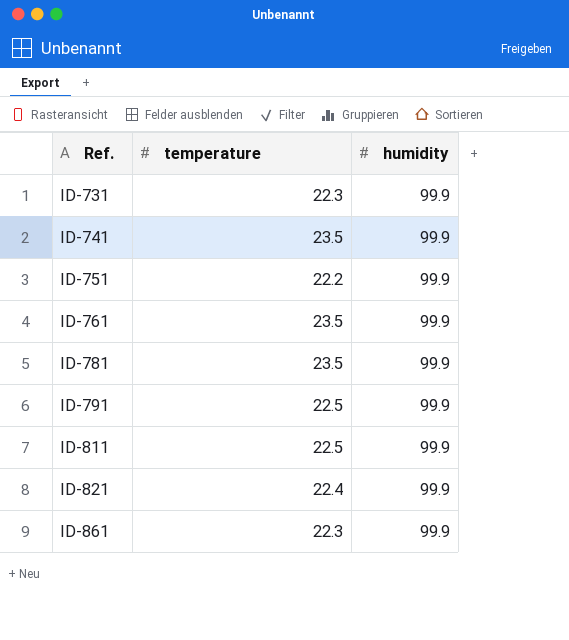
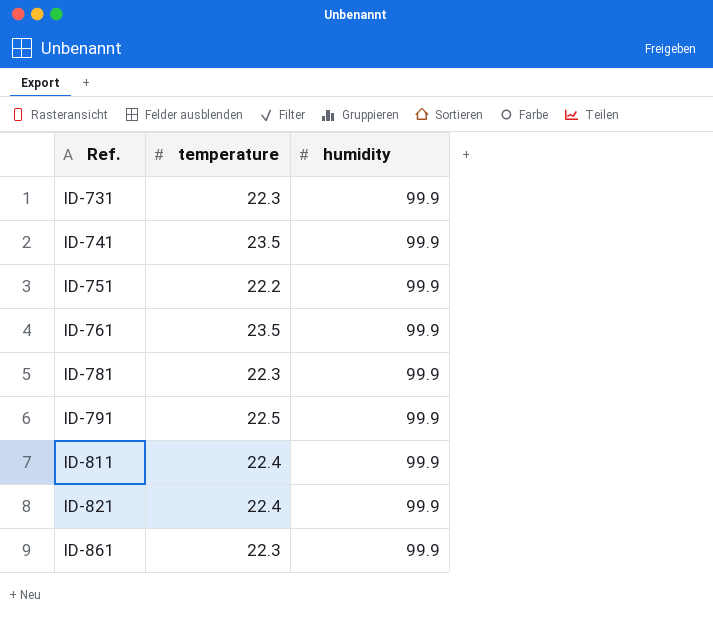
ID-781 | temperature: 23.5 -> 22.3
ID-811 | temperature: 22.5 -> 22.4

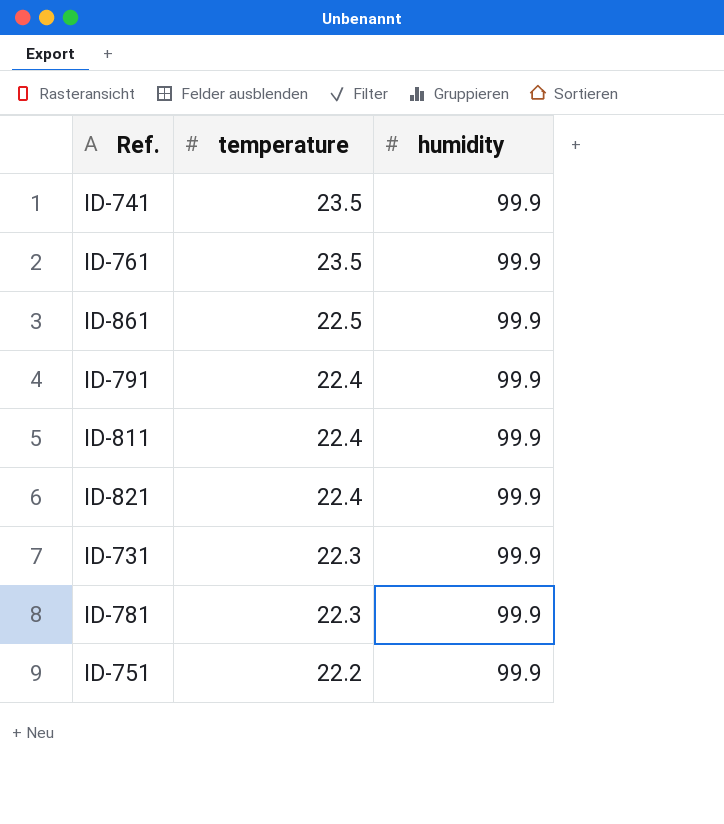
row order: Ref. ascending -> temperature descending
ID-861 | temperature: 22.3 -> 22.5
ID-791 | temperature: 22.5 -> 22.4

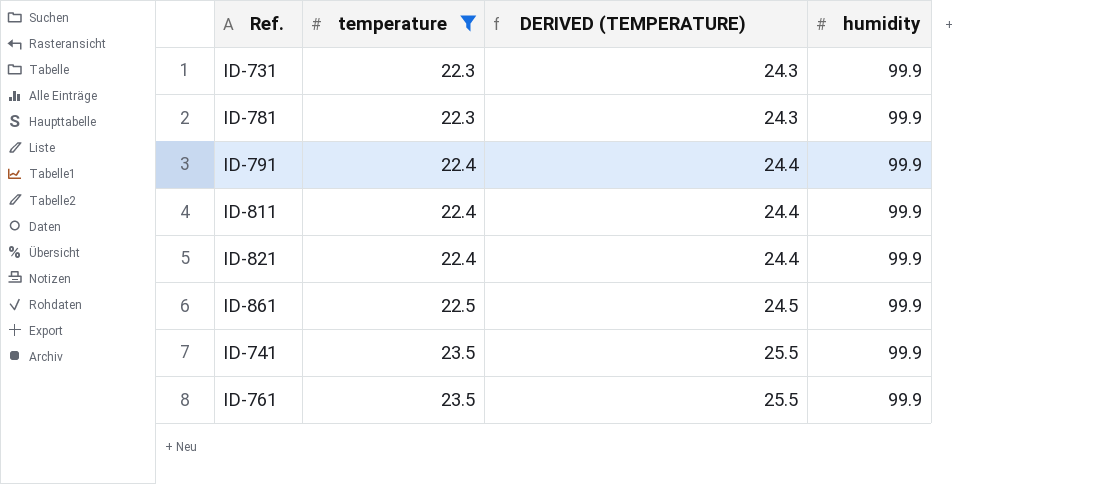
filter: none -> temperature != 22.2
row order: temperature descending -> temperature ascending
column DERIVED (TEMPERATURE) | formula: none -> [temperature] + 2

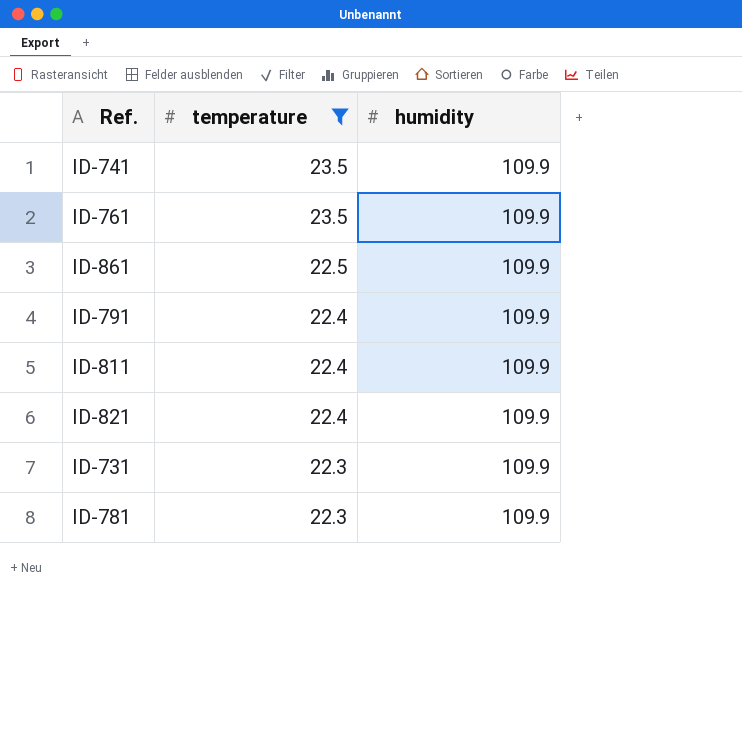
row order: temperature ascending -> temperature descending
column DERIVED (TEMPERATURE) | formula: [temperature] + 2 -> none
ID-741 | humidity: 99.9 -> 109.9
ID-761 | humidity: 99.9 -> 109.9
ID-861 | humidity: 99.9 -> 109.9
ID-791 | humidity: 99.9 -> 109.9
ID-811 | humidity: 99.9 -> 109.9
ID-821 | humidity: 99.9 -> 109.9
ID-731 | humidity: 99.9 -> 109.9
ID-781 | humidity: 99.9 -> 109.9

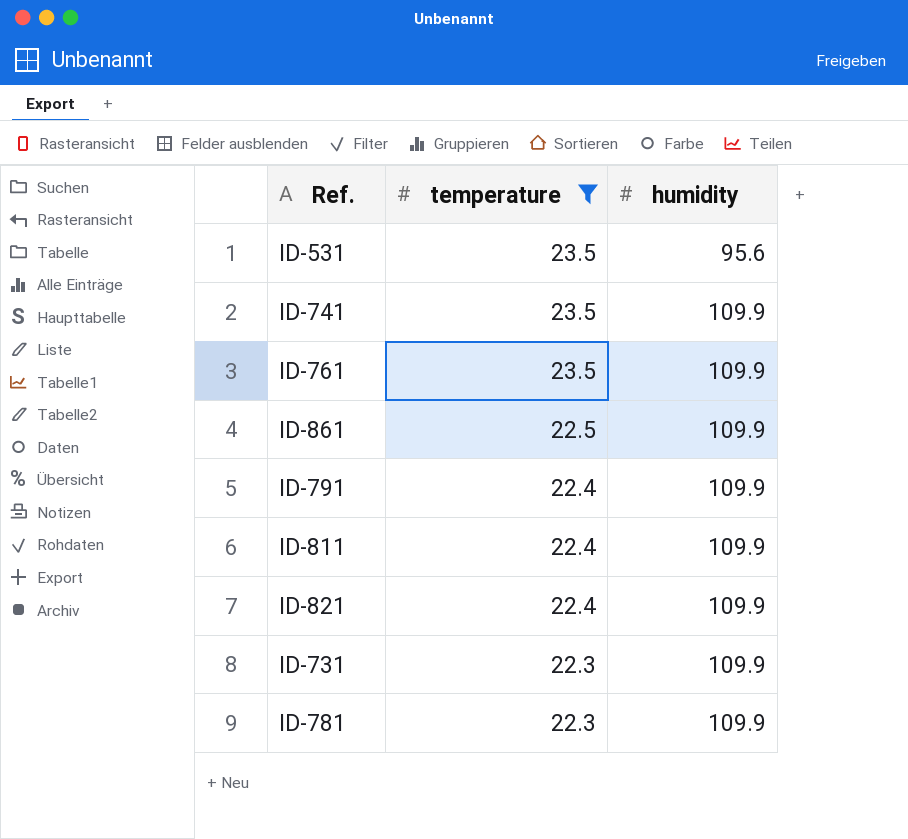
row ID-531: none -> 23.5 | 95.6

